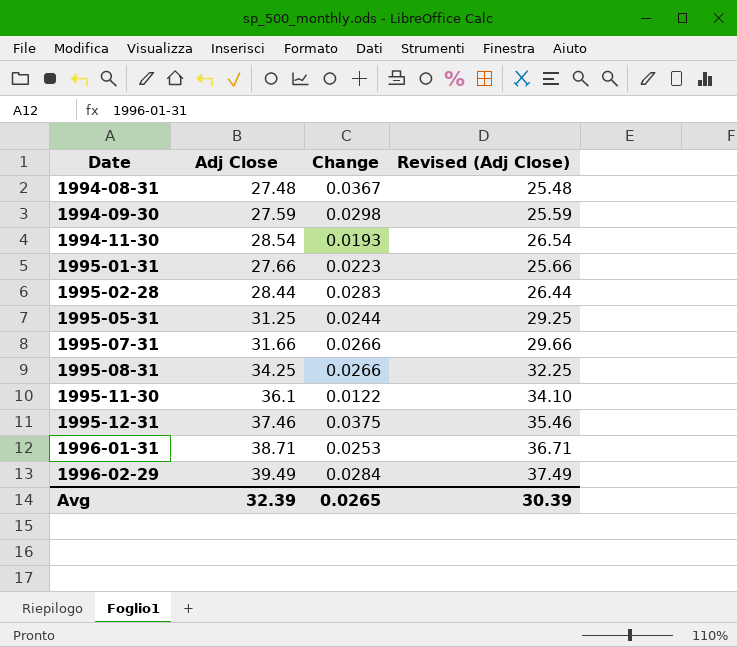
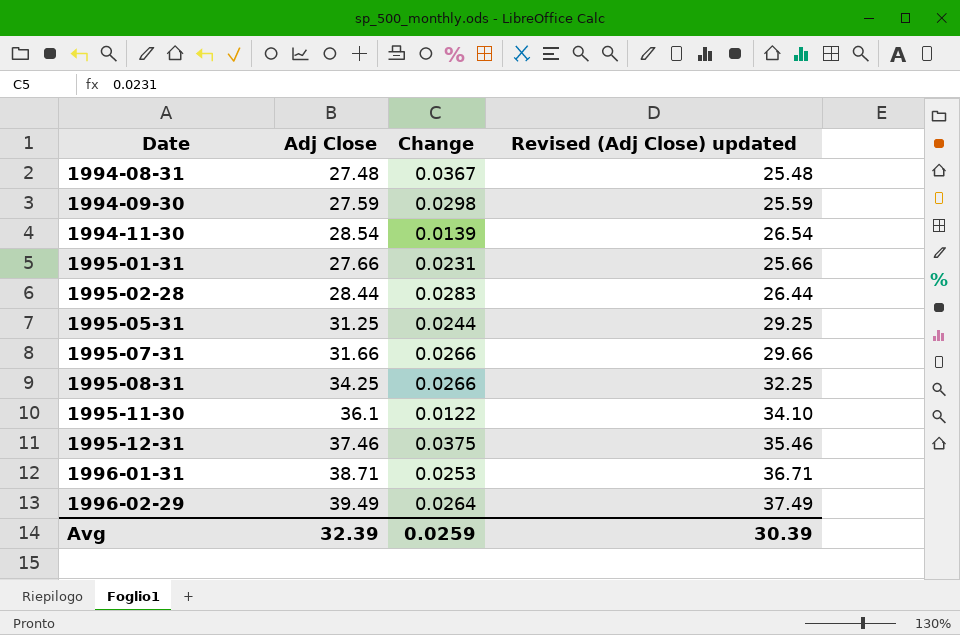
column name: Revised (Adj Close) -> Revised (Adj Close) updated
1994-11-30 | Change: 0.0193 -> 0.0139
1995-01-31 | Change: 0.0223 -> 0.0231
1996-02-29 | Change: 0.0284 -> 0.0264
Avg | Change: 0.0265 -> 0.0259

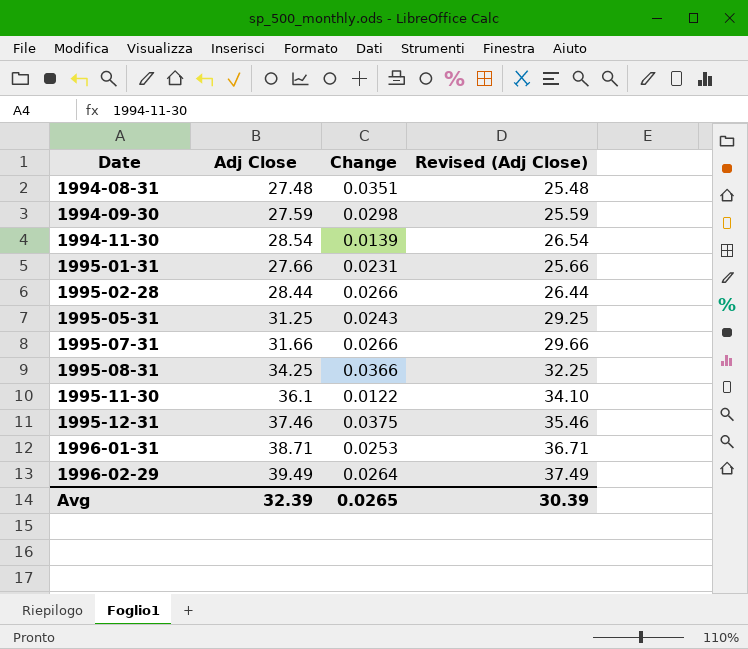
column name: Revised (Adj Close) updated -> Revised (Adj Close)
1994-08-31 | Change: 0.0367 -> 0.0351
1995-02-28 | Change: 0.0283 -> 0.0266
1995-05-31 | Change: 0.0244 -> 0.0243
1995-08-31 | Change: 0.0266 -> 0.0366
Avg | Change: 0.0259 -> 0.0265

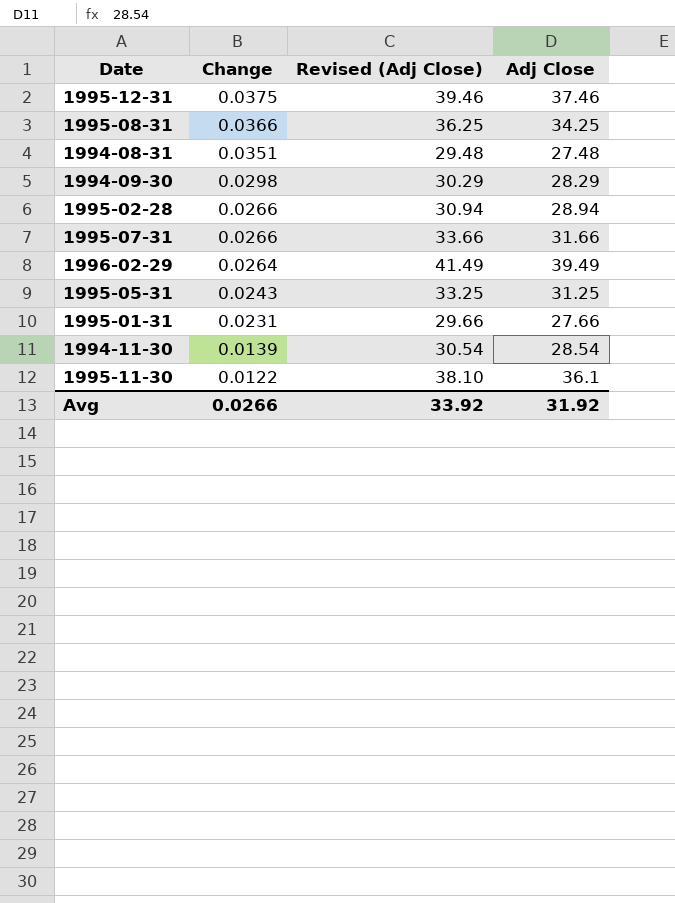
row order: Date ascending -> Change descending
column Revised (Adj Close) | formula: [Adj Close] - 2 -> [Adj Close] + 2
column Adj Close | position: 2 -> 4
row 1996-01-31: 38.71 | 0.0253 | 36.71 -> none
1994-09-30 | Adj Close: 27.59 -> 28.29
1995-02-28 | Adj Close: 28.44 -> 28.94
Avg | Change: 0.0265 -> 0.0266
Avg | Revised (Adj Close): 30.39 -> 33.92
Avg | Adj Close: 32.39 -> 31.92

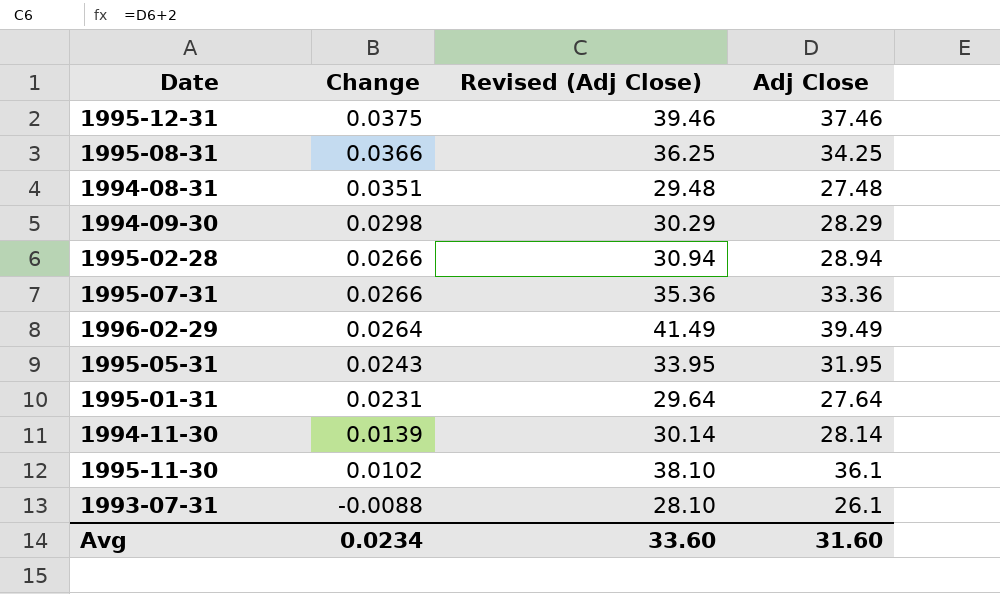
1995-07-31 | Revised (Adj Close): 33.66 -> 35.36
1995-07-31 | Adj Close: 31.66 -> 33.36
1995-05-31 | Revised (Adj Close): 33.25 -> 33.95
1995-05-31 | Adj Close: 31.25 -> 31.95
1995-01-31 | Revised (Adj Close): 29.66 -> 29.64
1995-01-31 | Adj Close: 27.66 -> 27.64
1994-11-30 | Revised (Adj Close): 30.54 -> 30.14
1994-11-30 | Adj Close: 28.54 -> 28.14
1995-11-30 | Change: 0.0122 -> 0.0102
row 1993-07-31: none -> -0.0088 | 28.10 | 26.1
Avg | Change: 0.0266 -> 0.0234
Avg | Revised (Adj Close): 33.92 -> 33.60
Avg | Adj Close: 31.92 -> 31.60

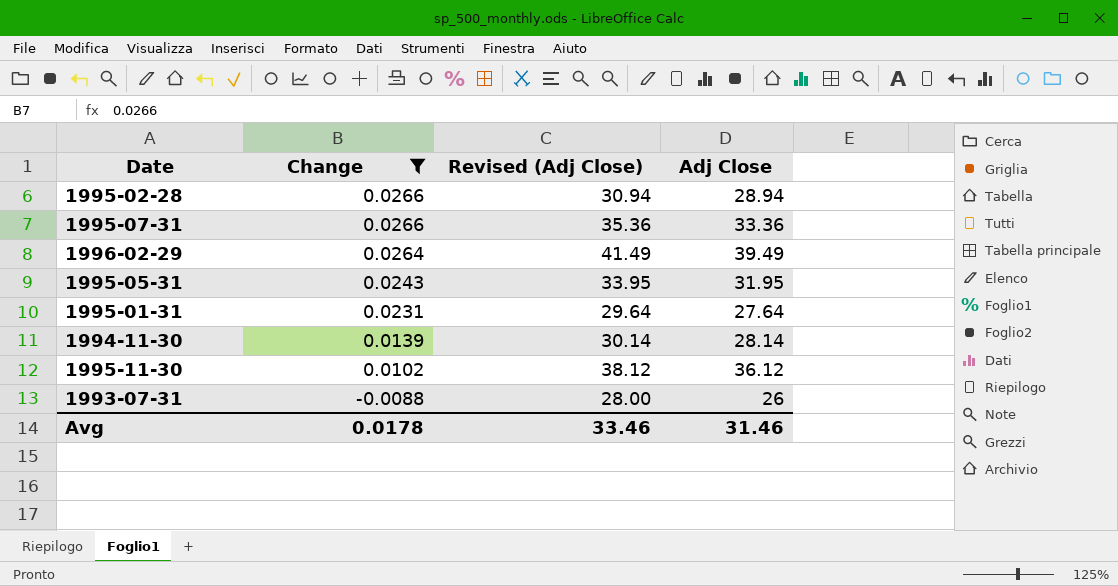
filter: none -> Change <= 0.0266
1995-11-30 | Revised (Adj Close): 38.10 -> 38.12
1995-11-30 | Adj Close: 36.1 -> 36.12
1993-07-31 | Revised (Adj Close): 28.10 -> 28.00
1993-07-31 | Adj Close: 26.1 -> 26
Avg | Change: 0.0234 -> 0.0178
Avg | Revised (Adj Close): 33.60 -> 33.46
Avg | Adj Close: 31.60 -> 31.46

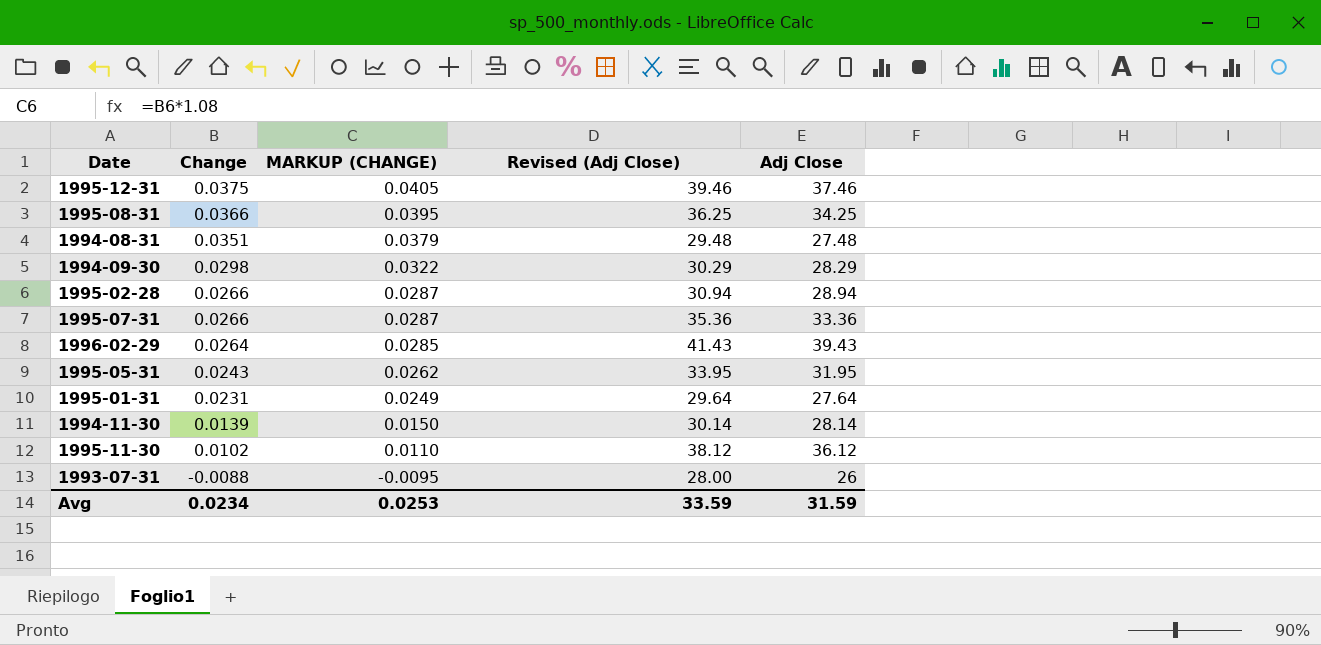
filter: Change <= 0.0266 -> none
column MARKUP (CHANGE) | formula: none -> [Change] * 1.08
1996-02-29 | Revised (Adj Close): 41.49 -> 41.43
1996-02-29 | Adj Close: 39.49 -> 39.43
Avg | Change: 0.0178 -> 0.0234
Avg | Revised (Adj Close): 33.46 -> 33.59
Avg | Adj Close: 31.46 -> 31.59

